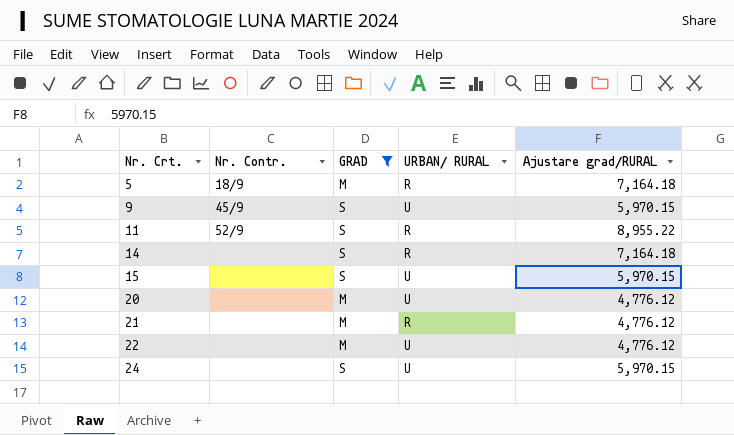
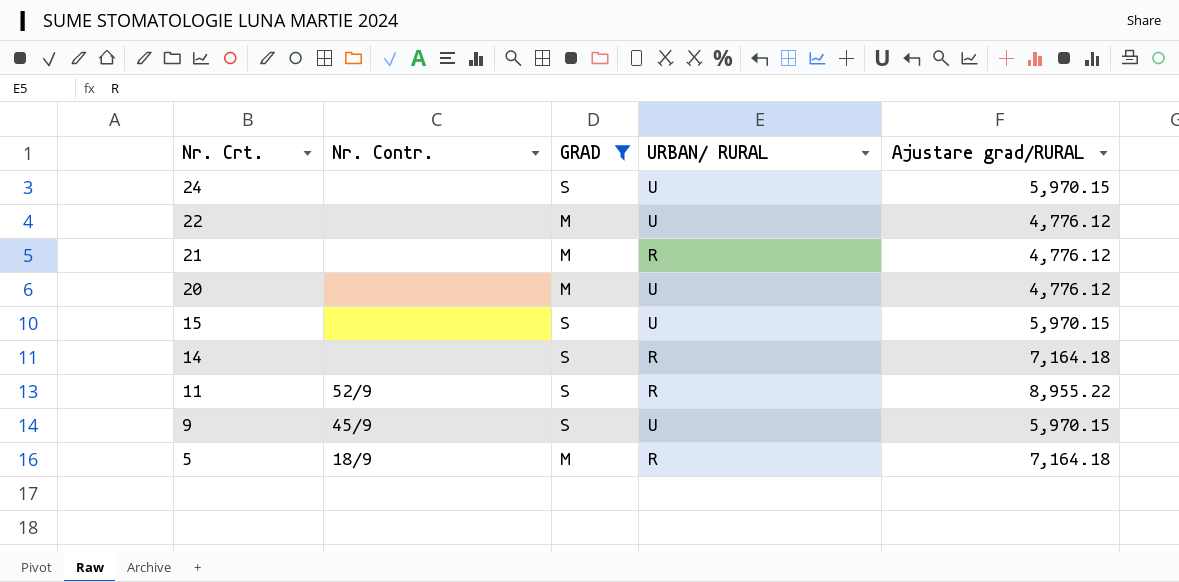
row order: Nr. Crt. ascending -> Nr. Crt. descending

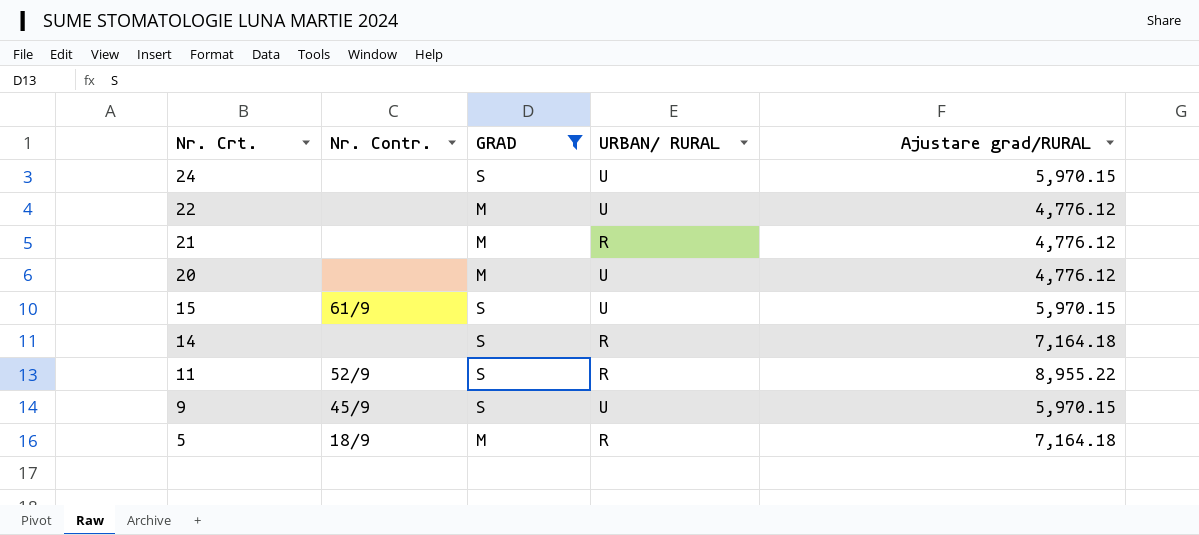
15 | Nr. Contr.: none -> 61/9

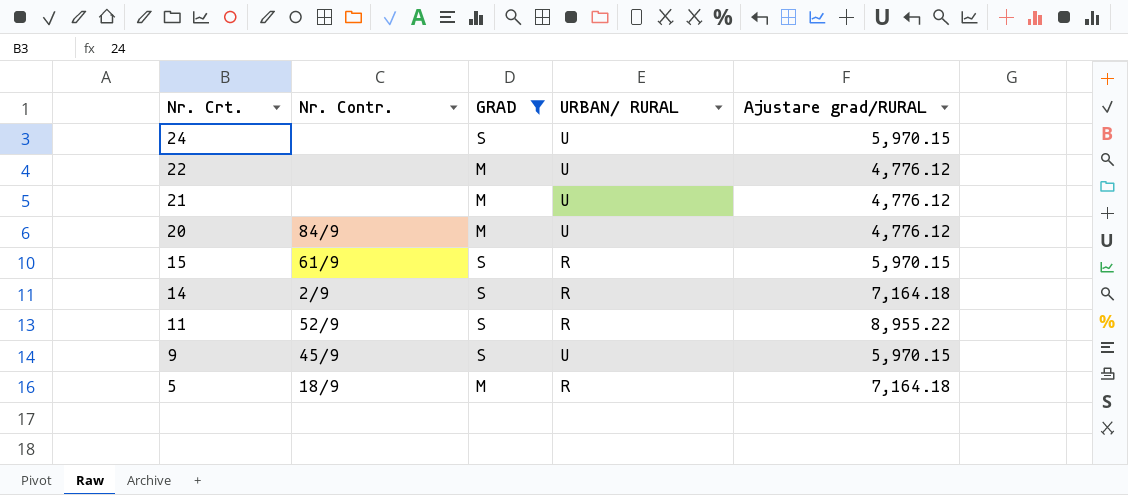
21 | URBAN/ RURAL: R -> U
20 | Nr. Contr.: none -> 84/9
15 | URBAN/ RURAL: U -> R
14 | Nr. Contr.: none -> 2/9

